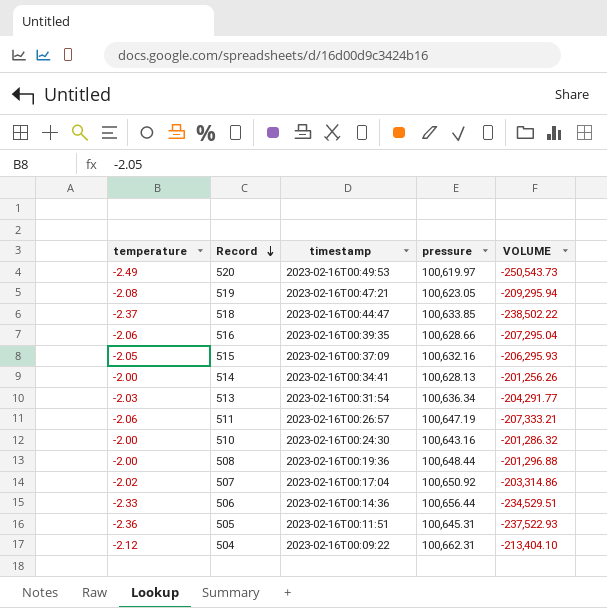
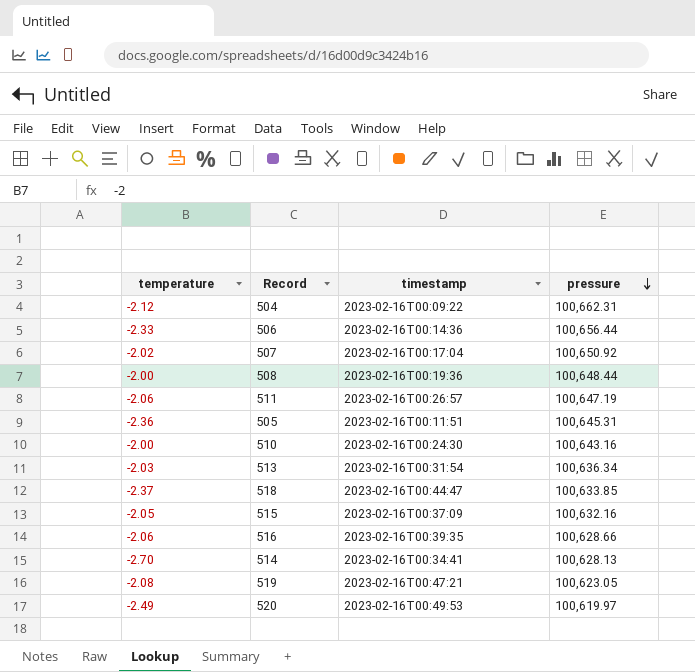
row order: Record descending -> pressure descending
column VOLUME | formula: [temperature] * [pressure] -> none
514 | temperature: -2.00 -> -2.70

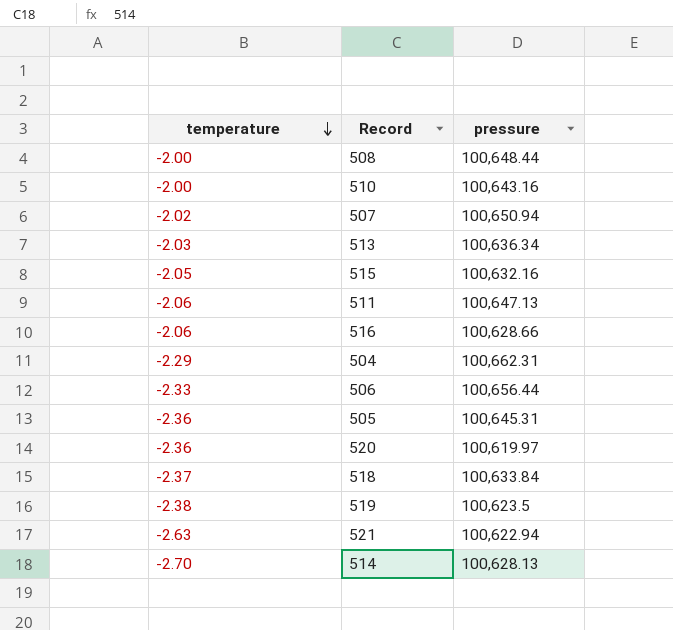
row order: pressure descending -> temperature descending
column timestamp | position: 3 -> none
507 | pressure: 100,650.92 -> 100,650.94
511 | pressure: 100,647.19 -> 100,647.13
504 | temperature: -2.12 -> -2.29
520 | temperature: -2.49 -> -2.36
518 | pressure: 100,633.85 -> 100,633.84
519 | temperature: -2.08 -> -2.38
519 | pressure: 100,623.05 -> 100,623.5
row 521: none -> -2.63 | 100,622.94

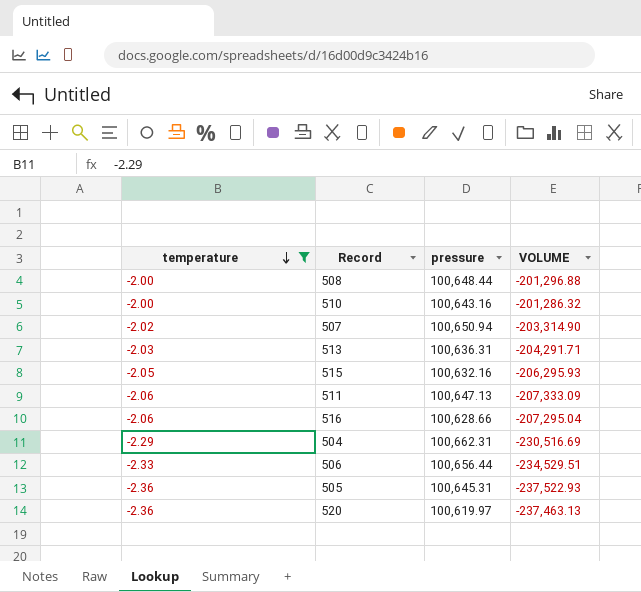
filter: none -> temperature >= -2.36
column VOLUME | formula: none -> [temperature] * [pressure]
513 | pressure: 100,636.34 -> 100,636.31

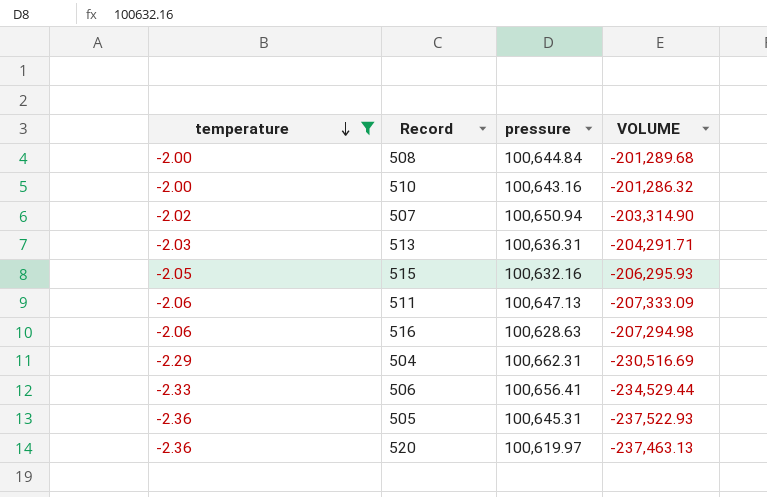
508 | pressure: 100,648.44 -> 100,644.84
508 | VOLUME: -201,296.88 -> -201,289.68
516 | pressure: 100,628.66 -> 100,628.63
516 | VOLUME: -207,295.04 -> -207,294.98
506 | pressure: 100,656.44 -> 100,656.41
506 | VOLUME: -234,529.51 -> -234,529.44

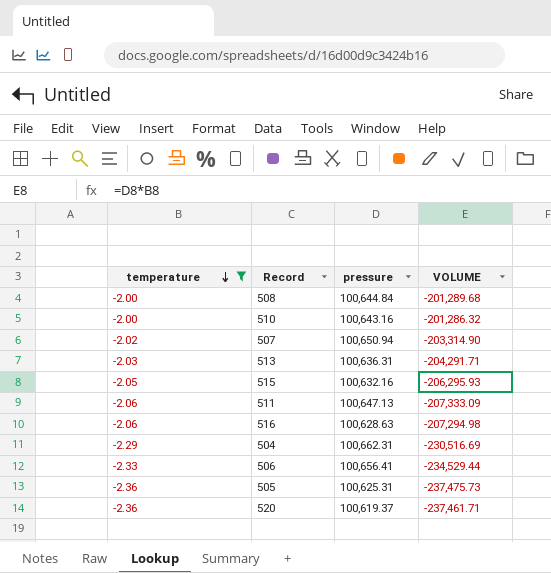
505 | pressure: 100,645.31 -> 100,625.31
505 | VOLUME: -237,522.93 -> -237,475.73
520 | pressure: 100,619.97 -> 100,619.37
520 | VOLUME: -237,463.13 -> -237,461.71

